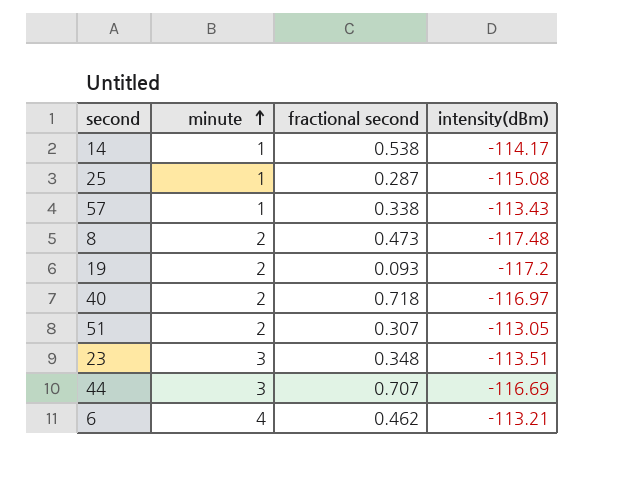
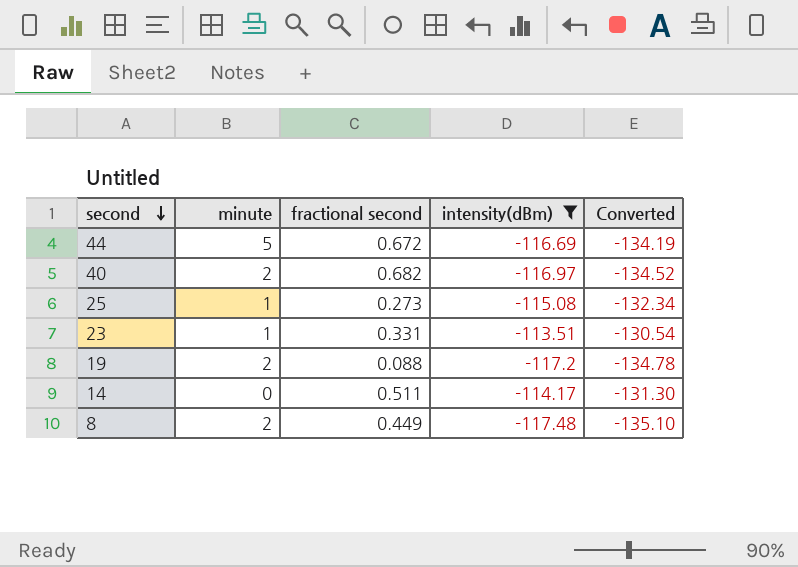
filter: none -> intensity(dBm) <= -113.51
row order: minute ascending -> second descending
column Converted | formula: none -> [intensity(dBm)] * 1.15
44 | minute: 3 -> 5
44 | fractional second: 0.707 -> 0.672
40 | fractional second: 0.718 -> 0.682
25 | fractional second: 0.287 -> 0.273
23 | minute: 3 -> 1
23 | fractional second: 0.348 -> 0.331
19 | fractional second: 0.093 -> 0.088
14 | minute: 1 -> 0
14 | fractional second: 0.538 -> 0.511
8 | fractional second: 0.473 -> 0.449

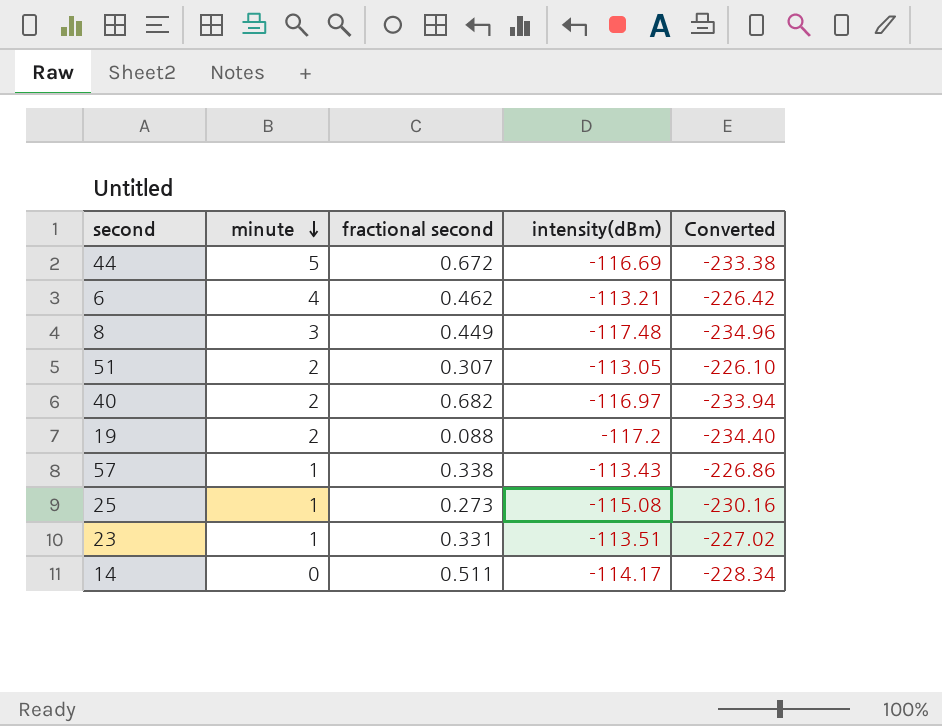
filter: intensity(dBm) <= -113.51 -> none
row order: second descending -> minute descending
column Converted | formula: [intensity(dBm)] * 1.15 -> [intensity(dBm)] * 2
8 | minute: 2 -> 3

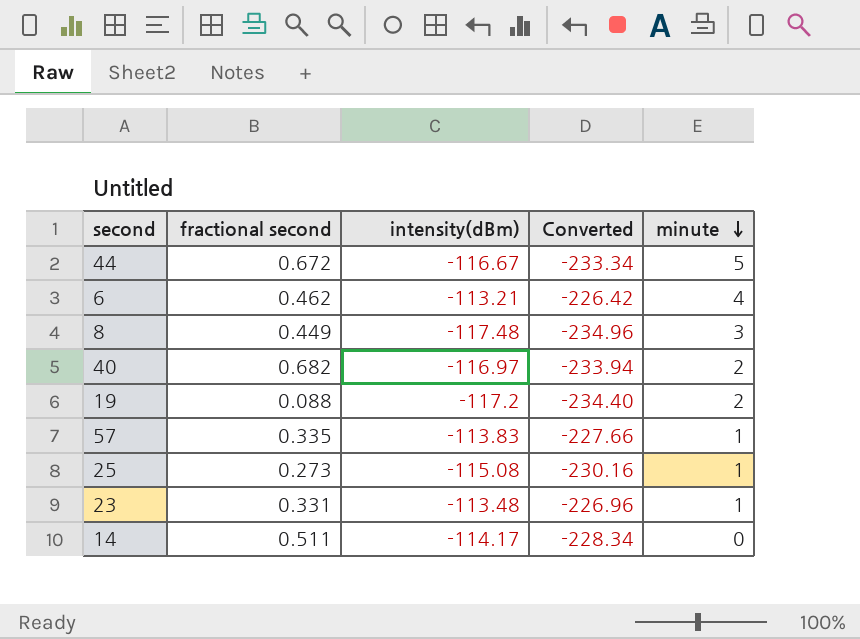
column minute | position: 2 -> 5
row 51: 2 | 0.307 | -113.05 | -226.10 -> none
44 | intensity(dBm): -116.69 -> -116.67
44 | Converted: -233.38 -> -233.34
57 | fractional second: 0.338 -> 0.335
57 | intensity(dBm): -113.43 -> -113.83
57 | Converted: -226.86 -> -227.66
23 | intensity(dBm): -113.51 -> -113.48
23 | Converted: -227.02 -> -226.96

